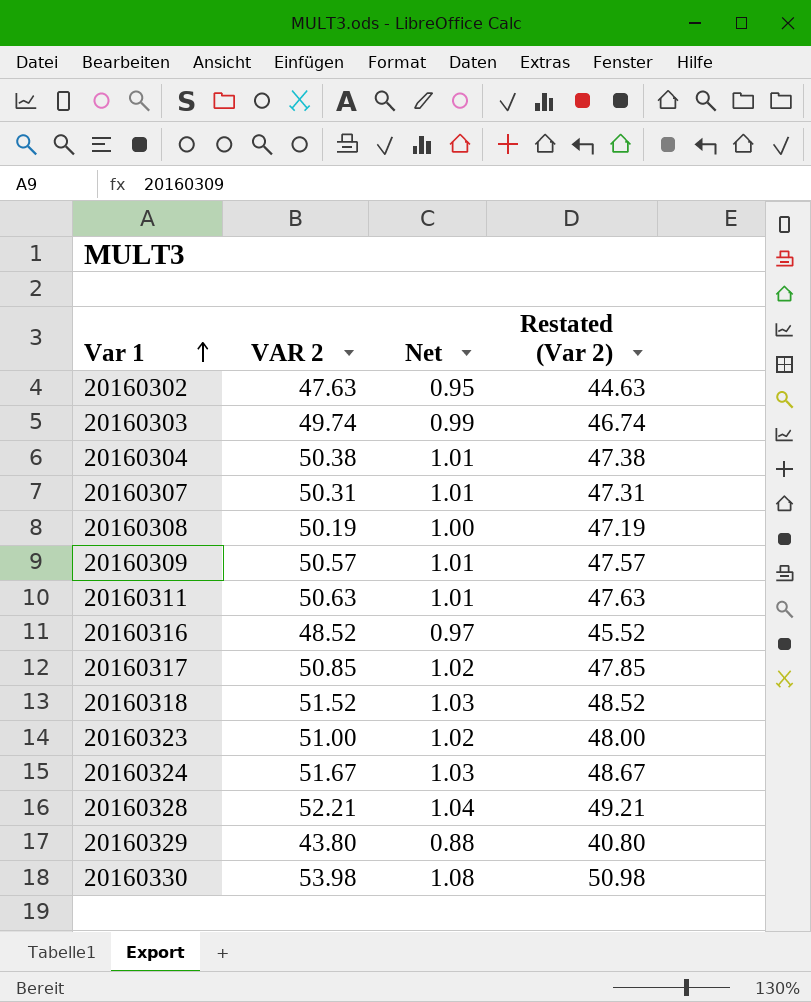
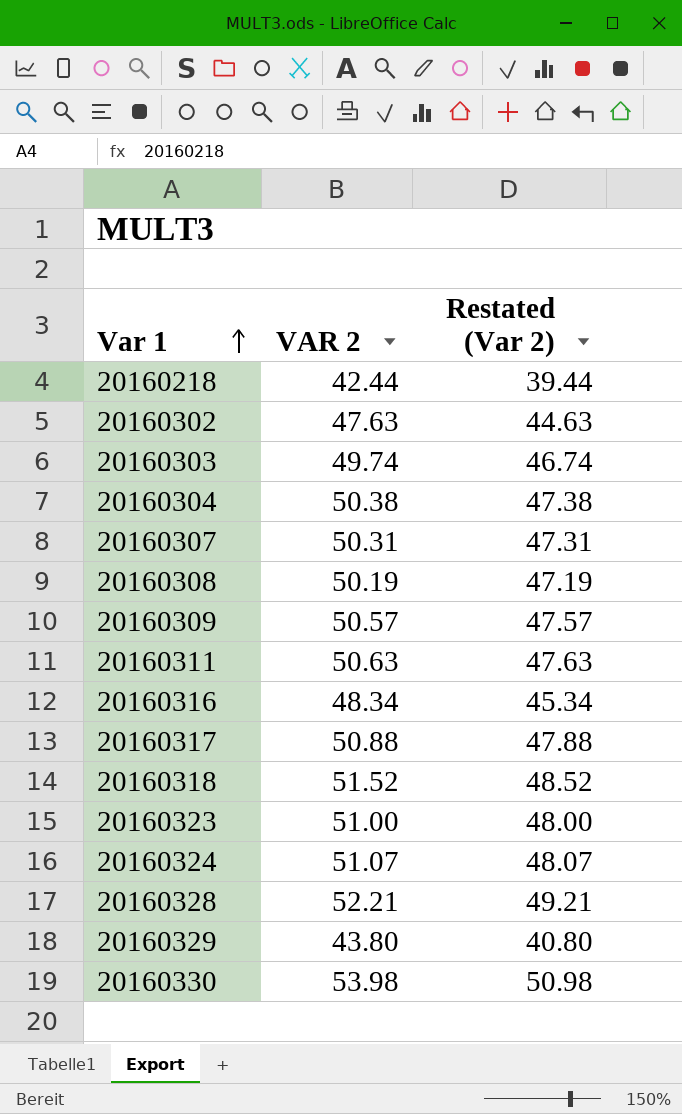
column Net | formula: [VAR 2] * 0.02 -> none
row 20160218: none -> 42.44 | 39.44
20160316 | VAR 2: 48.52 -> 48.34
20160316 | Restated (Var 2): 45.52 -> 45.34
20160317 | VAR 2: 50.85 -> 50.88
20160317 | Restated (Var 2): 47.85 -> 47.88
20160324 | VAR 2: 51.67 -> 51.07
20160324 | Restated (Var 2): 48.67 -> 48.07

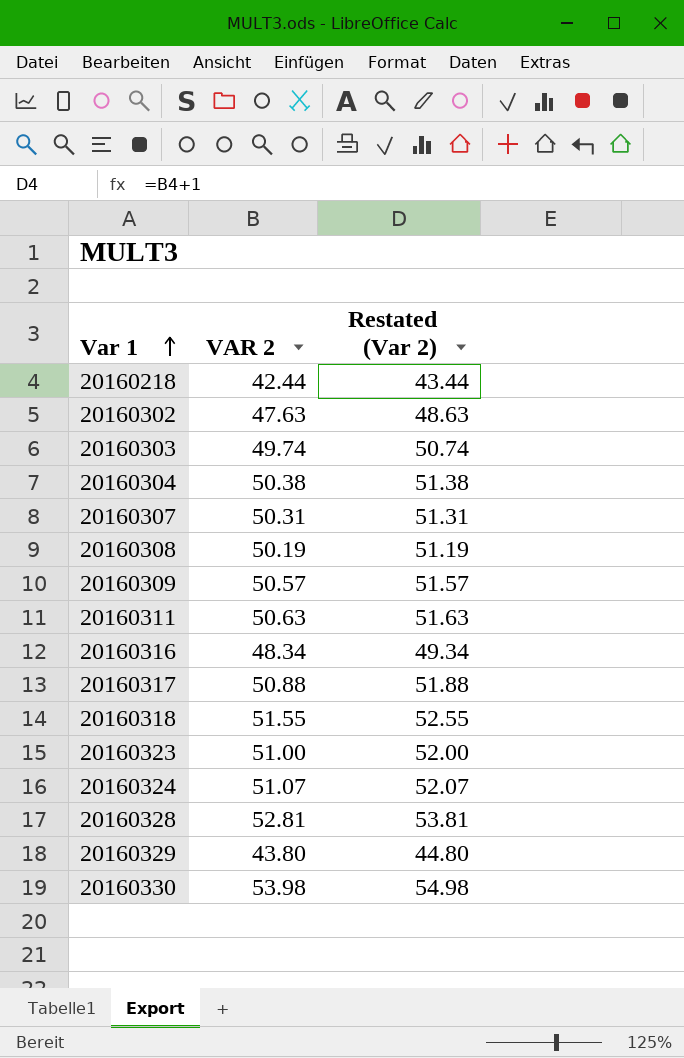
column Restated (Var 2) | formula: [VAR 2] - 3 -> [VAR 2] + 1
20160318 | VAR 2: 51.52 -> 51.55
20160328 | VAR 2: 52.21 -> 52.81

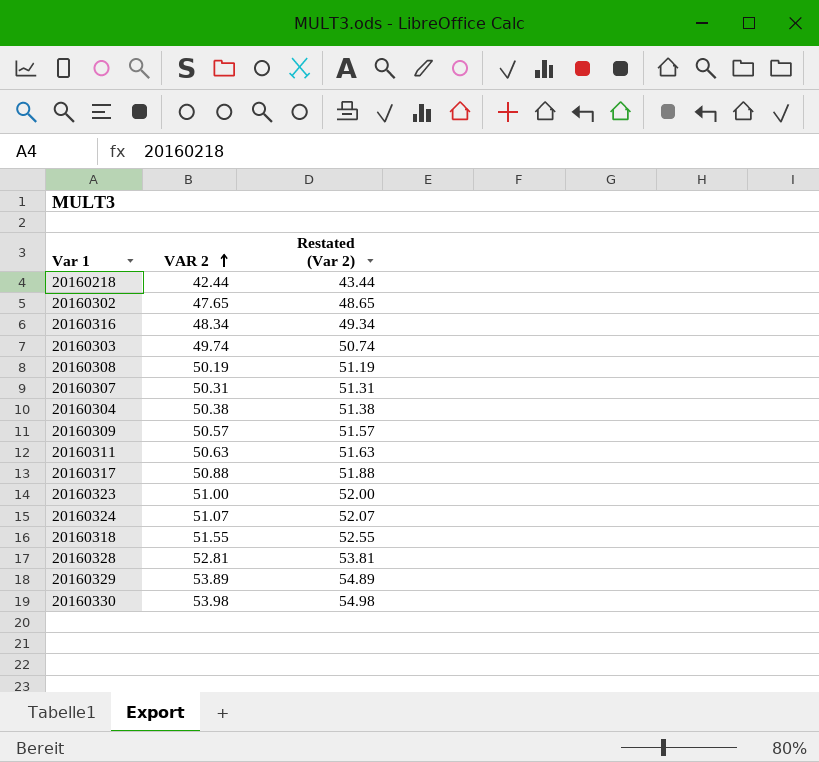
row order: Var 1 ascending -> VAR 2 ascending
20160302 | VAR 2: 47.63 -> 47.65
20160302 | Restated (Var 2): 48.63 -> 48.65
20160329 | VAR 2: 43.80 -> 53.89
20160329 | Restated (Var 2): 44.80 -> 54.89

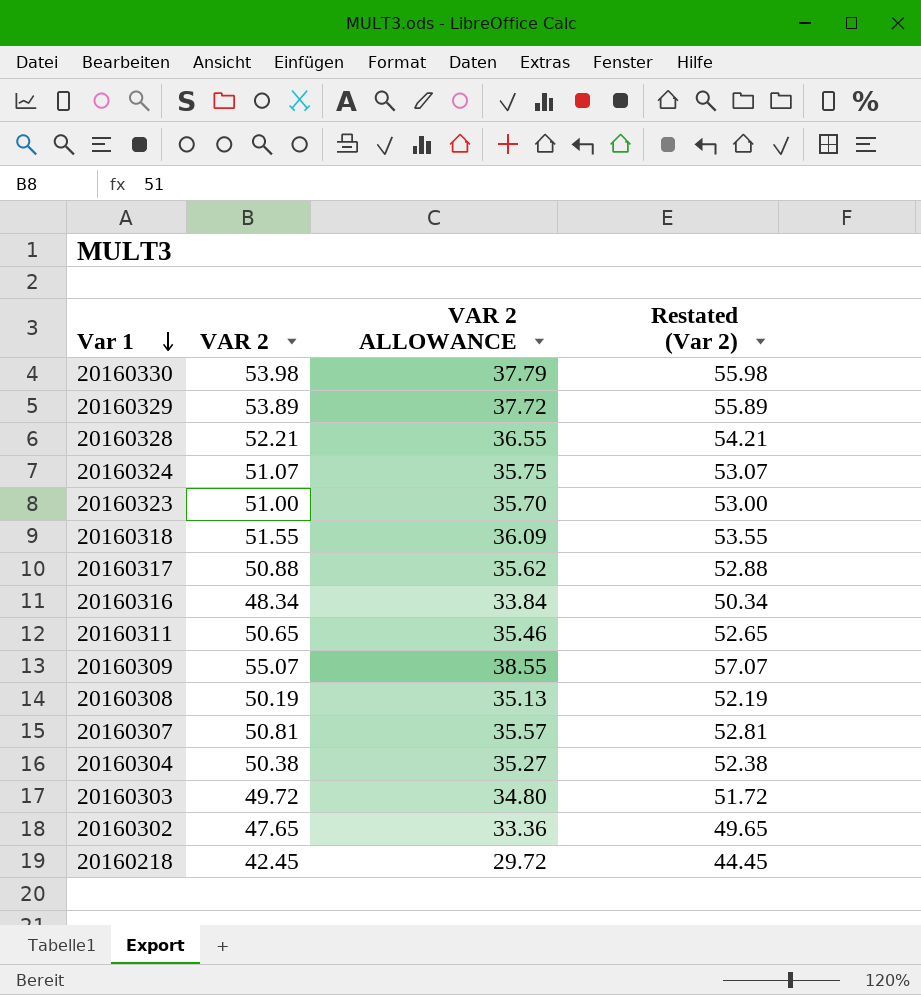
row order: VAR 2 ascending -> Var 1 descending
column VAR 2 ALLOWANCE | formula: none -> [VAR 2] * 0.7
column Restated (Var 2) | formula: [VAR 2] + 1 -> [VAR 2] + 2
20160328 | VAR 2: 52.81 -> 52.21
20160311 | VAR 2: 50.63 -> 50.65
20160309 | VAR 2: 50.57 -> 55.07
20160307 | VAR 2: 50.31 -> 50.81
20160303 | VAR 2: 49.74 -> 49.72
20160218 | VAR 2: 42.44 -> 42.45

